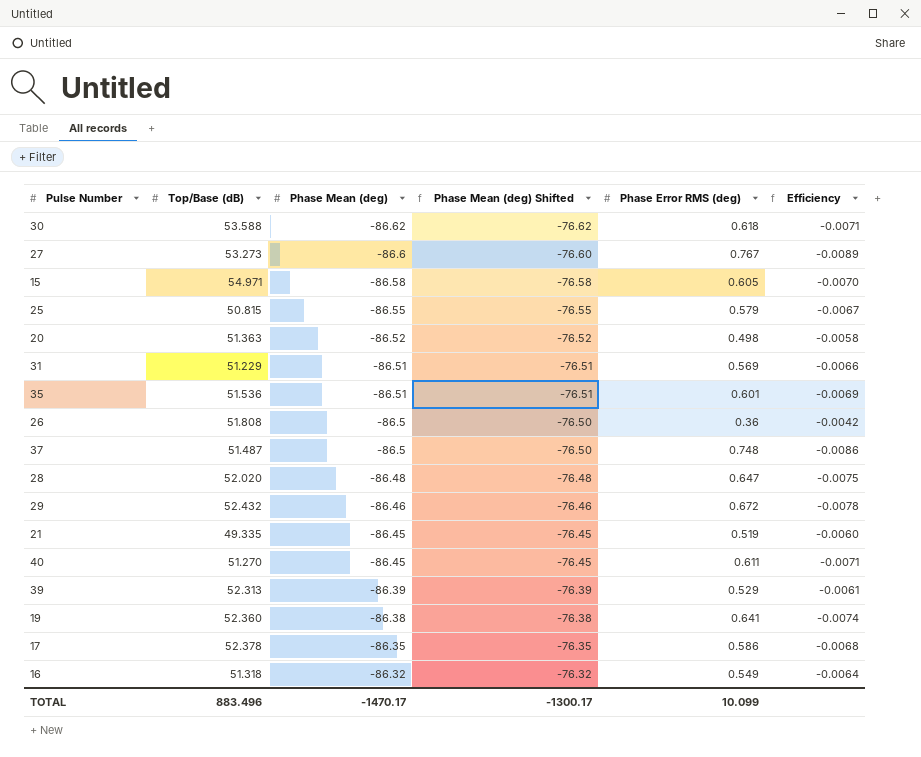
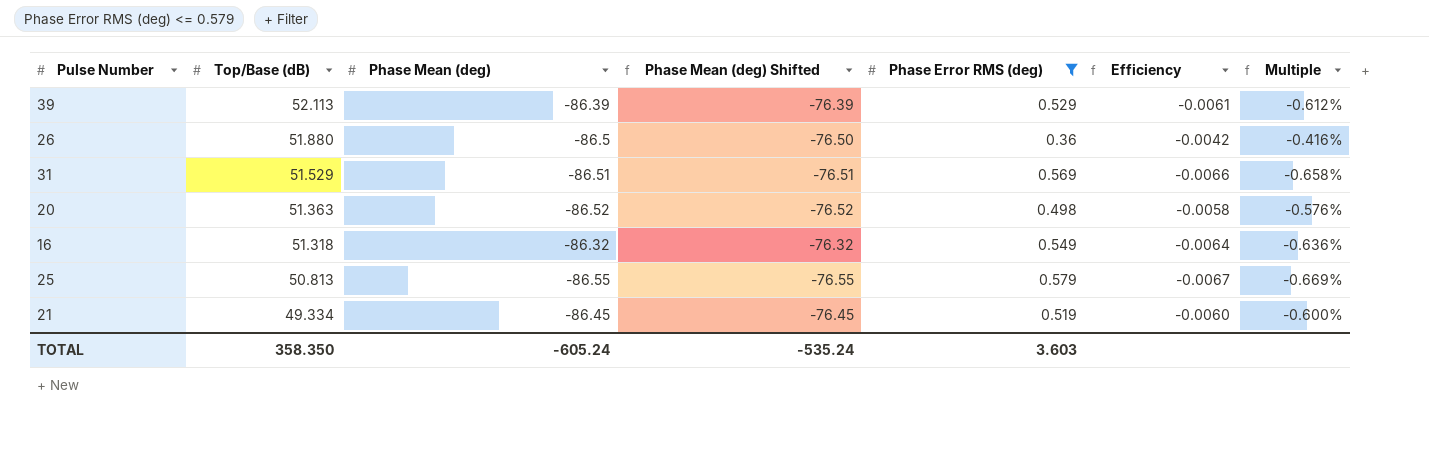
filter: none -> Phase Error RMS (deg) <= 0.579
row order: Phase Mean (deg) ascending -> Top/Base (dB) descending
column Multiple | formula: none -> [Phase Error RMS (deg)] / [Phase Mean (deg)]
39 | Top/Base (dB): 52.313 -> 52.113
26 | Top/Base (dB): 51.808 -> 51.880
31 | Top/Base (dB): 51.229 -> 51.529
25 | Top/Base (dB): 50.815 -> 50.813
21 | Top/Base (dB): 49.335 -> 49.334
TOTAL | Top/Base (dB): 883.496 -> 358.350
TOTAL | Phase Mean (deg): -1470.17 -> -605.24
TOTAL | Phase Mean (deg) Shifted: -1300.17 -> -535.24
TOTAL | Phase Error RMS (deg): 10.099 -> 3.603

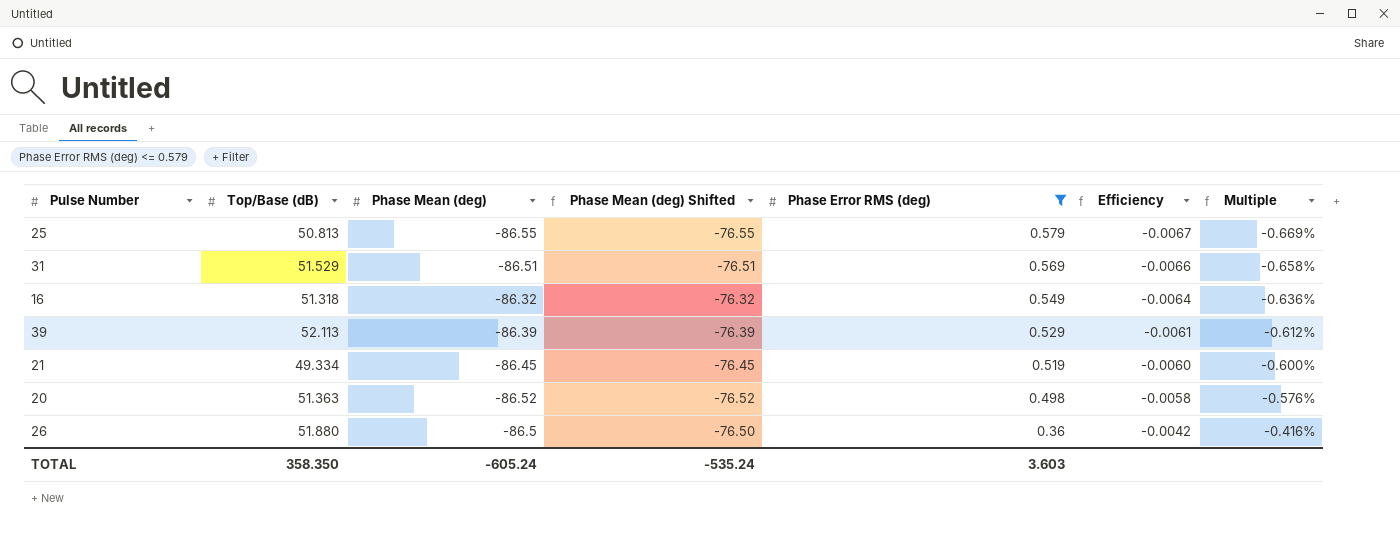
row order: Top/Base (dB) descending -> Phase Error RMS (deg) descending

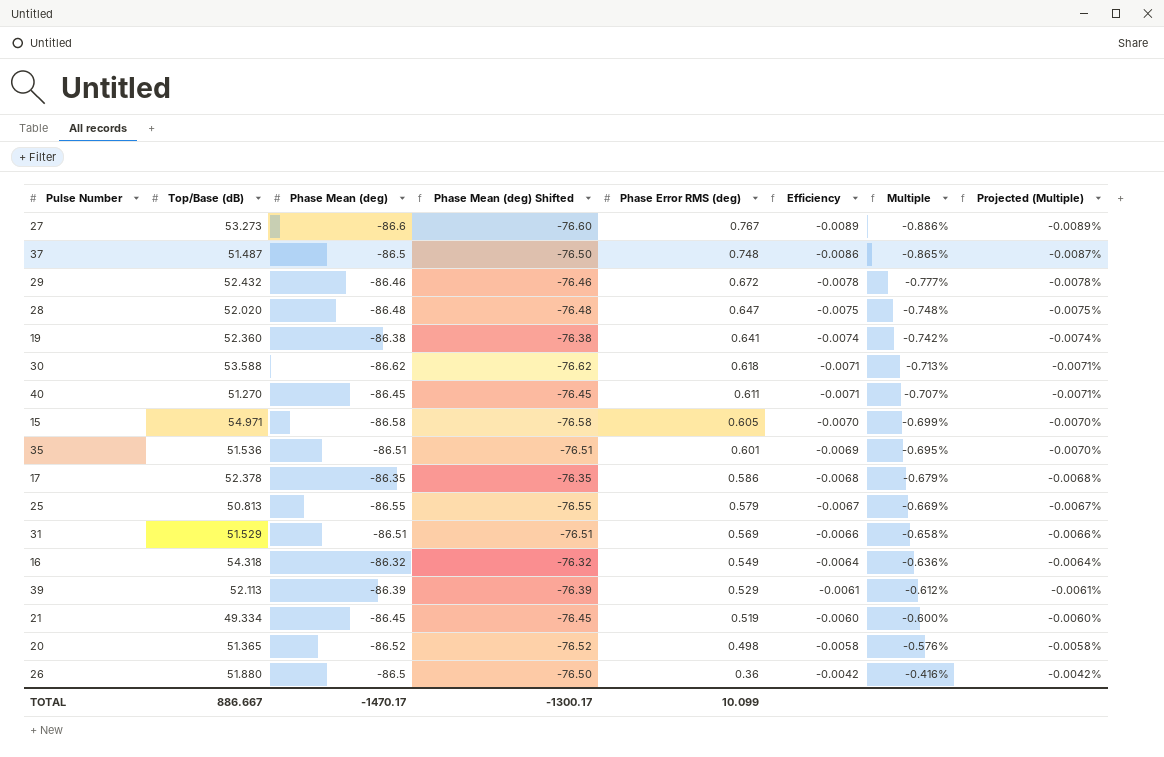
filter: Phase Error RMS (deg) <= 0.579 -> none
column Projected (Multiple) | formula: none -> [Multiple] * 0.01
16 | Top/Base (dB): 51.318 -> 54.318
20 | Top/Base (dB): 51.363 -> 51.365
TOTAL | Top/Base (dB): 358.350 -> 886.667
TOTAL | Phase Mean (deg): -605.24 -> -1470.17
TOTAL | Phase Mean (deg) Shifted: -535.24 -> -1300.17
TOTAL | Phase Error RMS (deg): 3.603 -> 10.099

